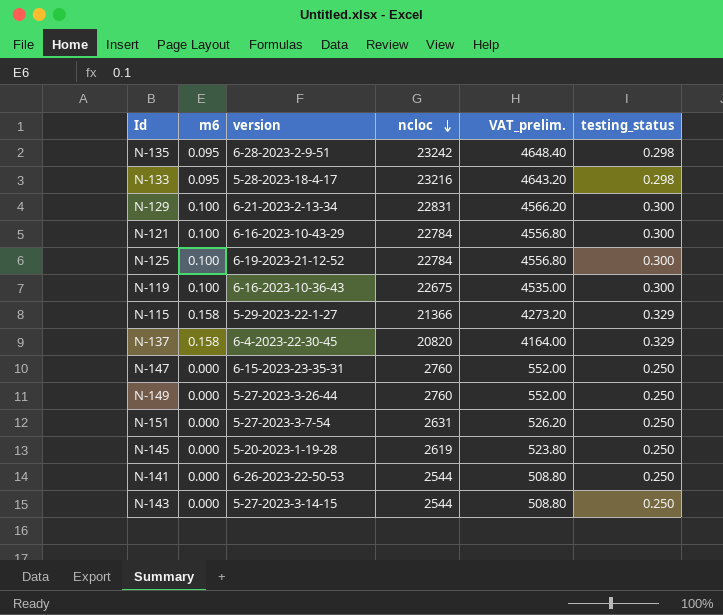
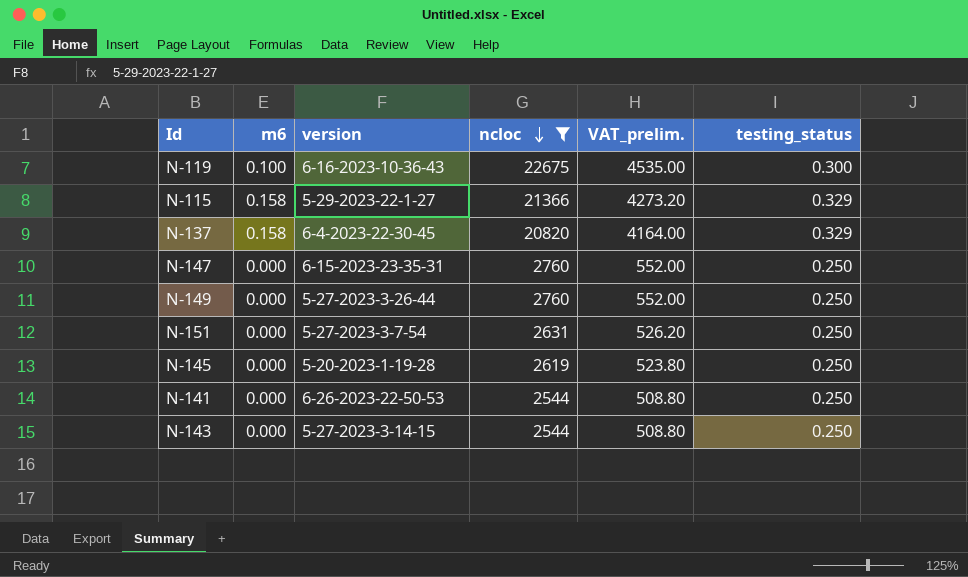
filter: none -> ncloc <= 22675

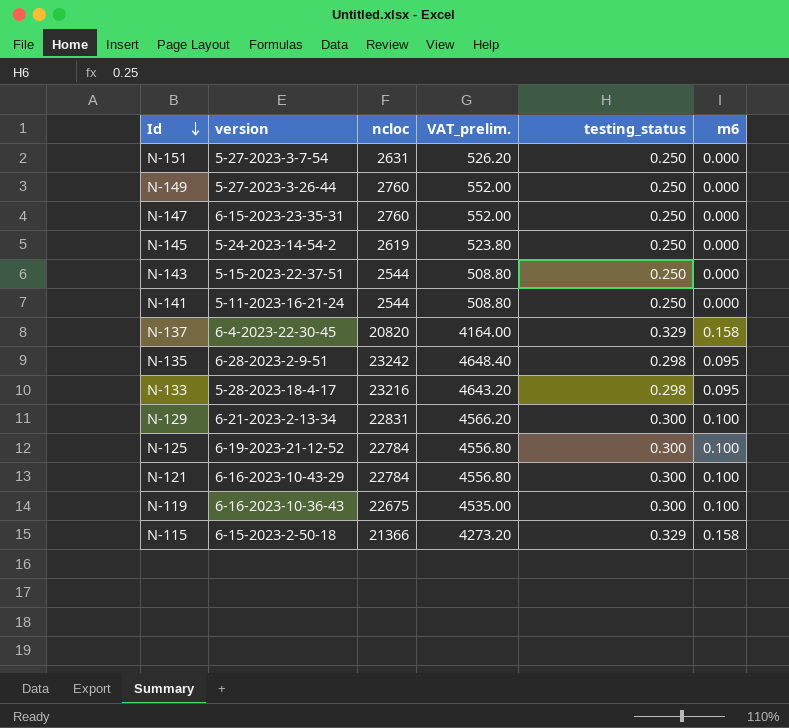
filter: ncloc <= 22675 -> none
row order: ncloc descending -> Id descending
column m6 | position: 2 -> 6
N-145 | version: 5-20-2023-1-19-28 -> 5-24-2023-14-54-2
N-143 | version: 5-27-2023-3-14-15 -> 5-15-2023-22-37-51
N-141 | version: 6-26-2023-22-50-53 -> 5-11-2023-16-21-24
N-115 | version: 5-29-2023-22-1-27 -> 6-15-2023-2-50-18

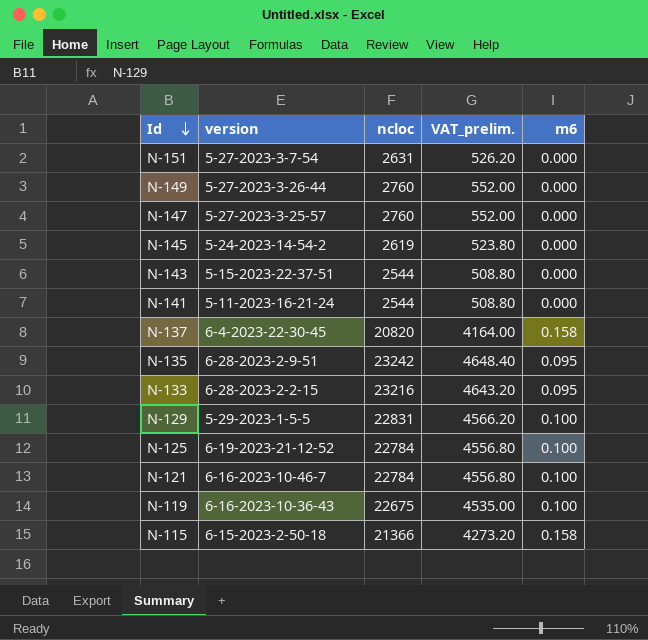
column testing_status | position: 5 -> none
N-147 | version: 6-15-2023-23-35-31 -> 5-27-2023-3-25-57
N-133 | version: 5-28-2023-18-4-17 -> 6-28-2023-2-2-15
N-129 | version: 6-21-2023-2-13-34 -> 5-29-2023-1-5-5
N-121 | version: 6-16-2023-10-43-29 -> 6-16-2023-10-46-7

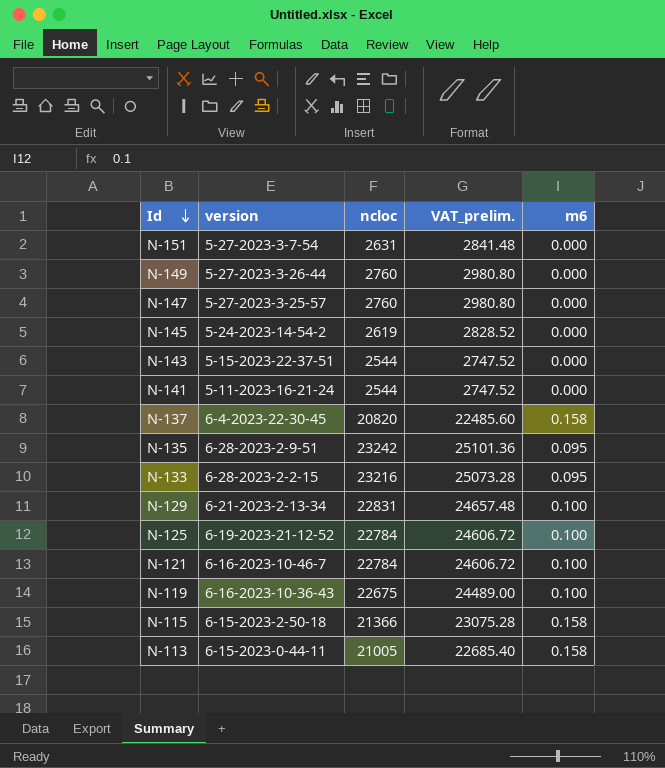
column VAT_prelim. | formula: [ncloc] * 0.2 -> [ncloc] * 1.08
N-129 | version: 5-29-2023-1-5-5 -> 6-21-2023-2-13-34
row N-113: none -> 6-15-2023-0-44-11 | 21005 | 22685.40 | 0.158

